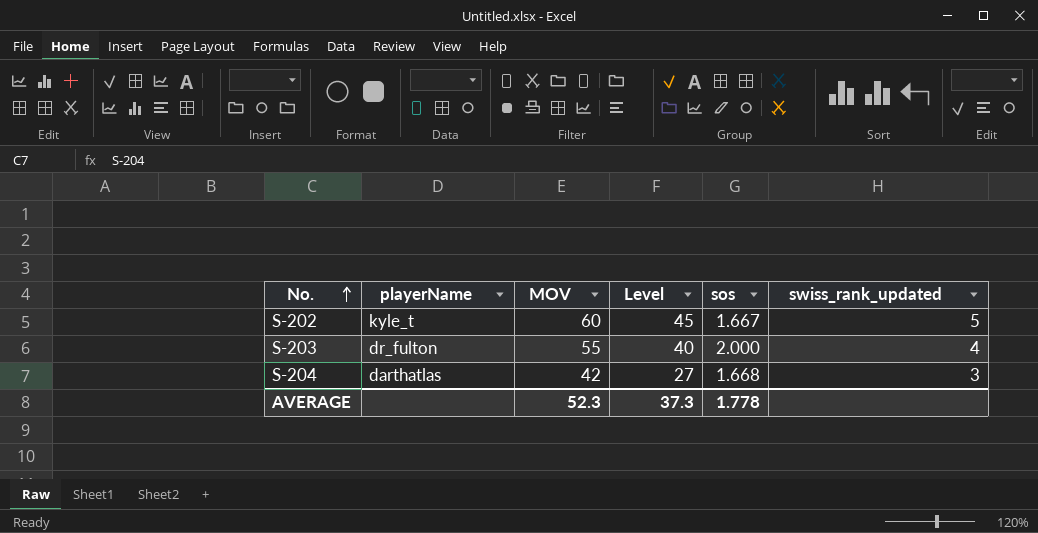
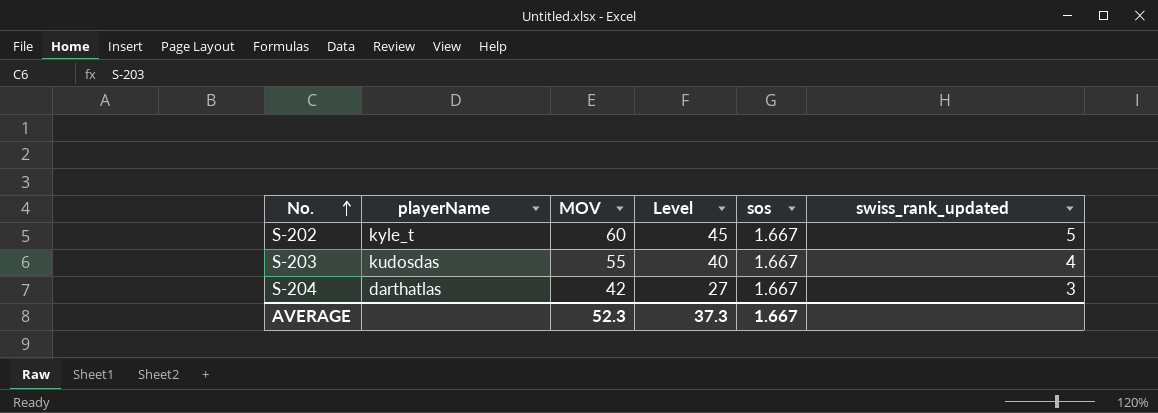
S-203 | playerName: dr_fulton -> kudosdas
S-203 | sos: 2.000 -> 1.667
S-204 | sos: 1.668 -> 1.667
AVERAGE | sos: 1.778 -> 1.667

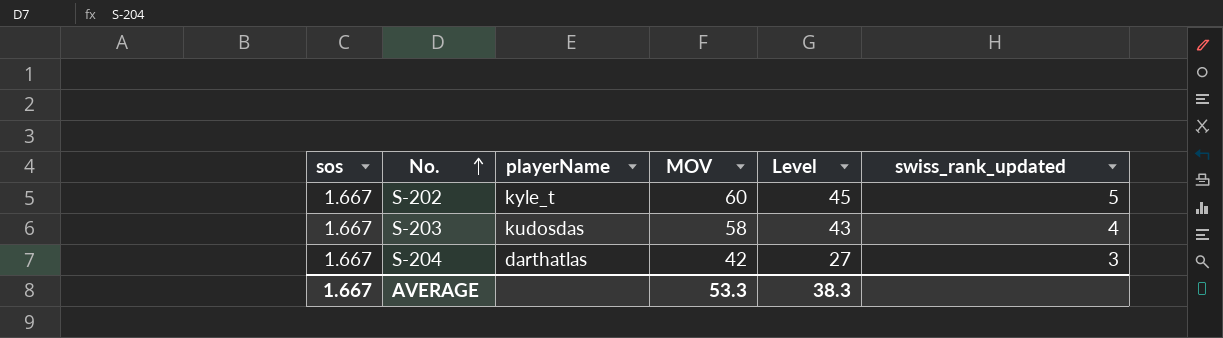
column sos | position: 5 -> 1
S-203 | MOV: 55 -> 58
S-203 | Level: 40 -> 43
AVERAGE | MOV: 52.3 -> 53.3
AVERAGE | Level: 37.3 -> 38.3

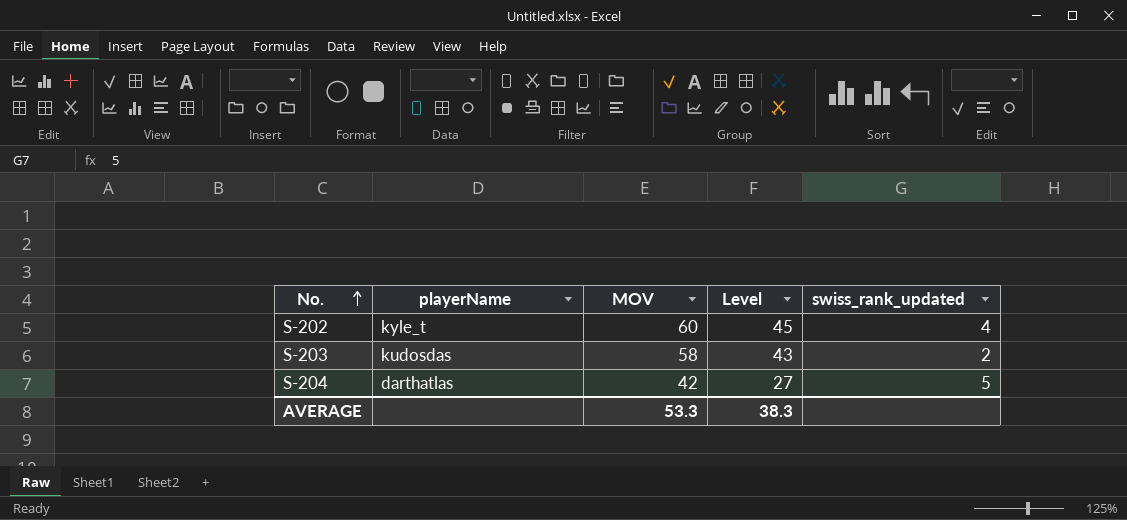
column sos | position: 1 -> none
S-202 | swiss_rank_updated: 5 -> 4
S-203 | swiss_rank_updated: 4 -> 2
S-204 | swiss_rank_updated: 3 -> 5

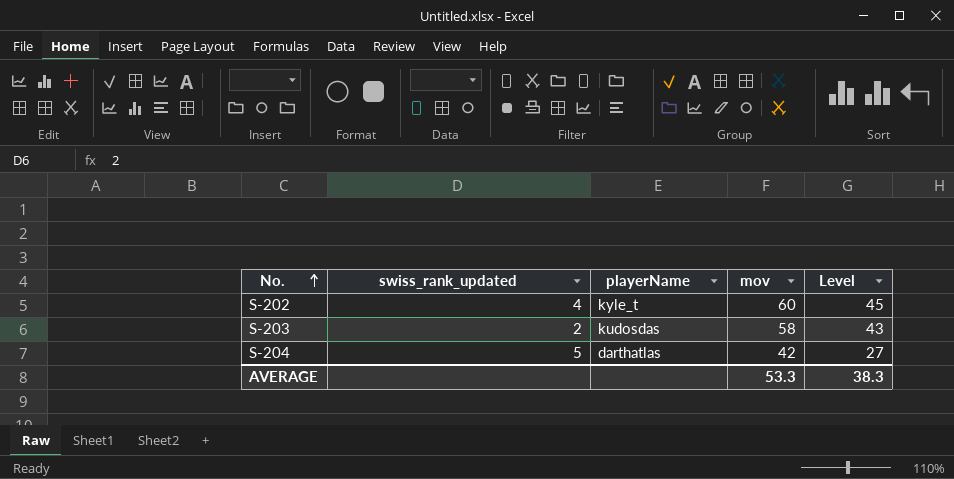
column swiss_rank_updated | position: 5 -> 2
column name: MOV -> mov

